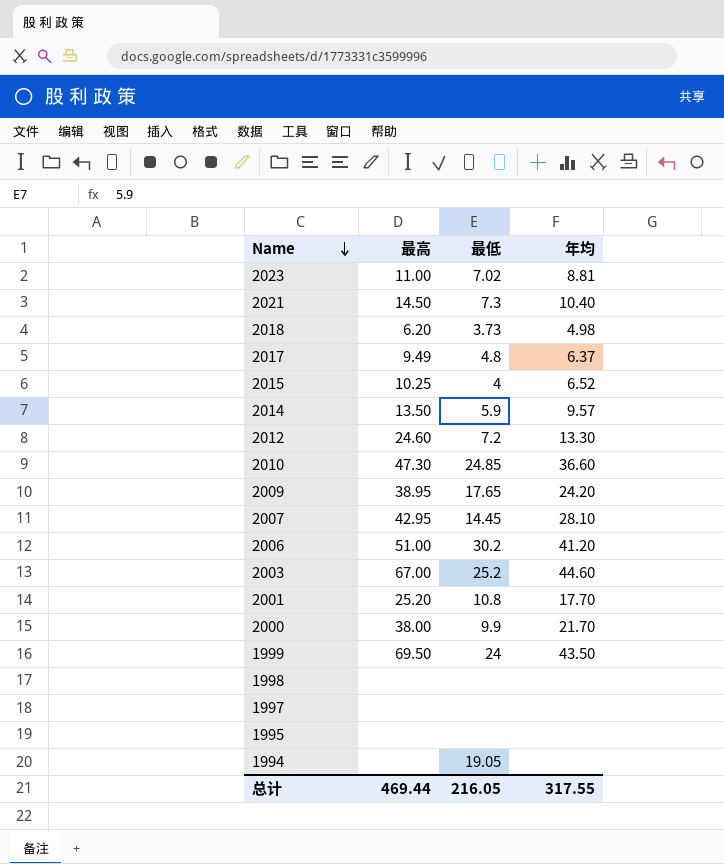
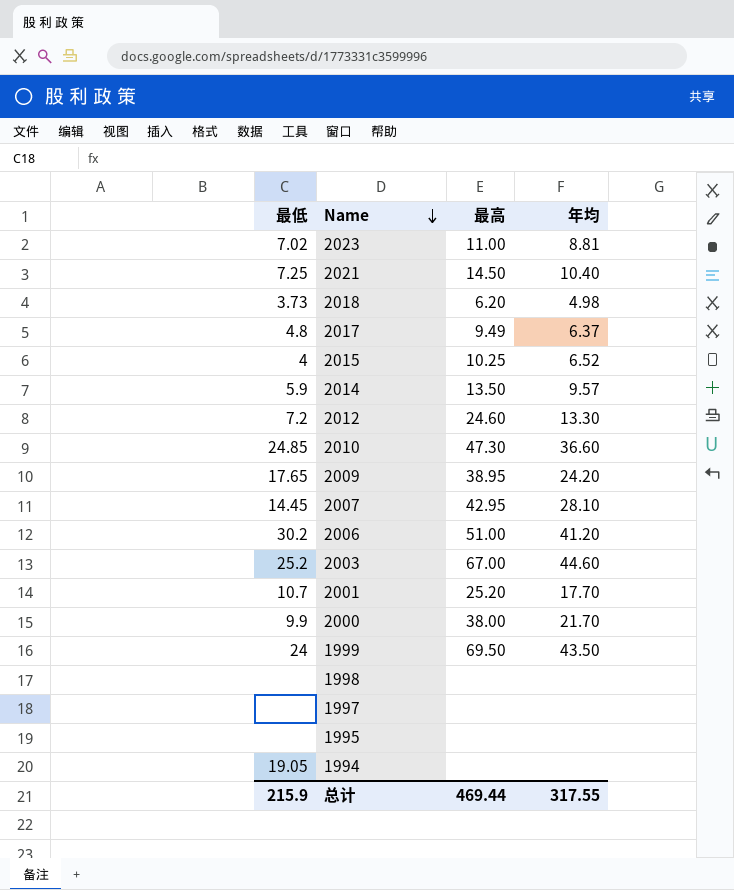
column 最低 | position: 3 -> 1
2021 | 最低: 7.3 -> 7.25
2001 | 最低: 10.8 -> 10.7
总计 | 最低: 216.05 -> 215.9

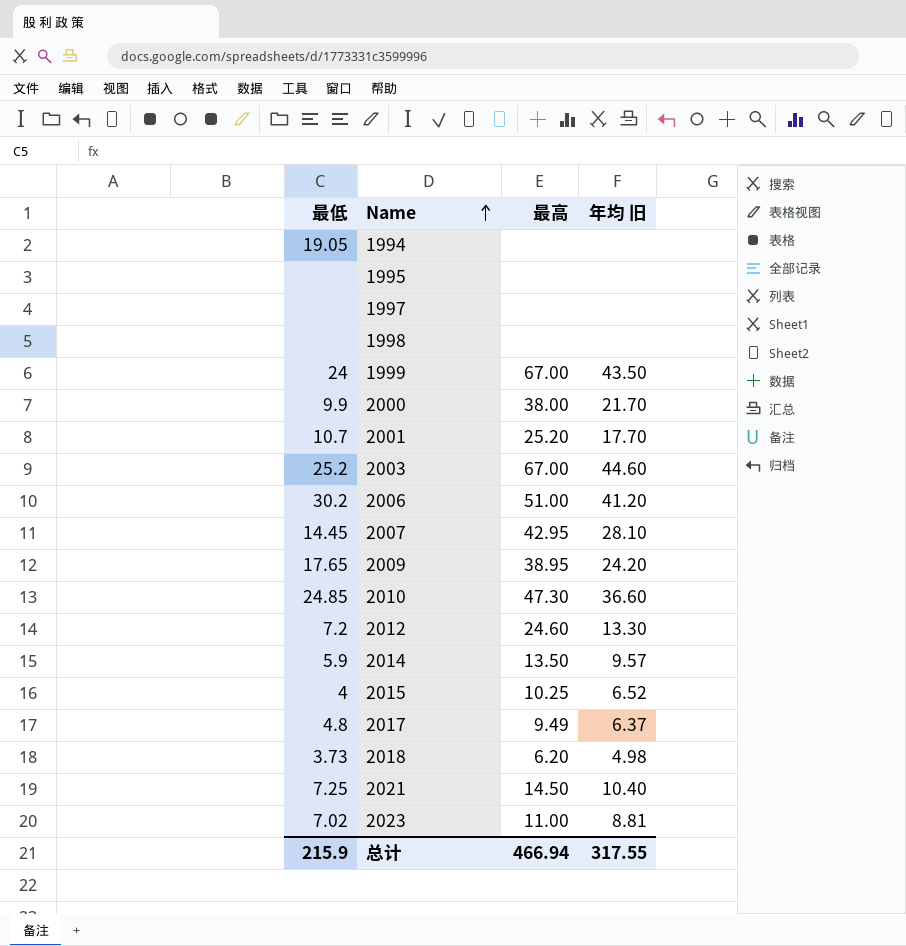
row order: Name descending -> Name ascending
column name: 年均 -> 年均 旧
1999 | 最高: 69.50 -> 67.00
总计 | 最高: 469.44 -> 466.94

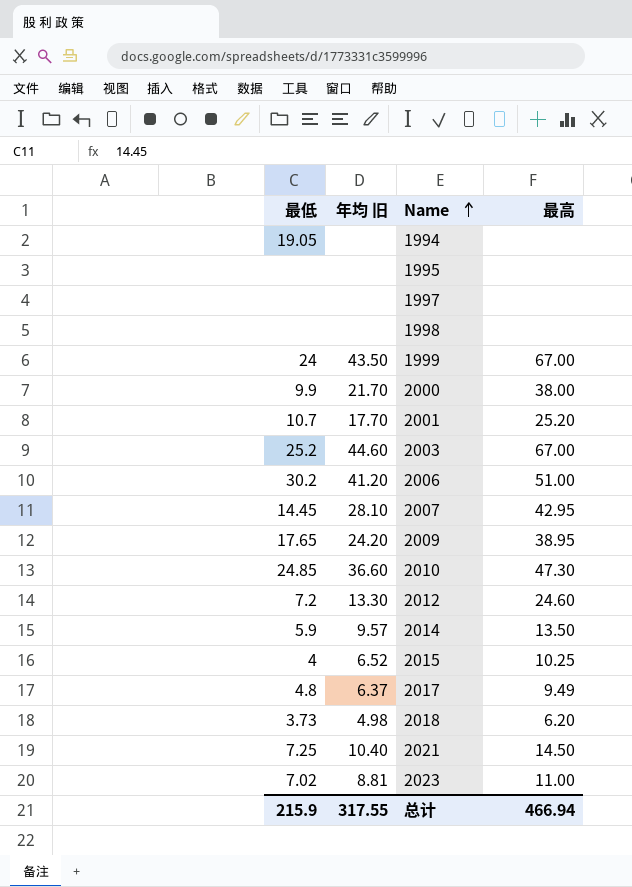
column 年均 旧 | position: 4 -> 2

